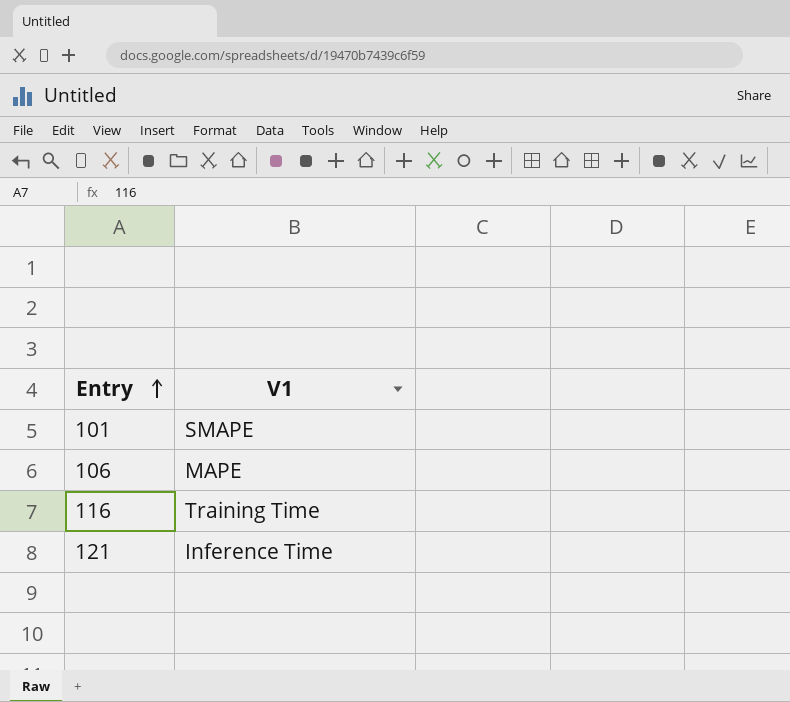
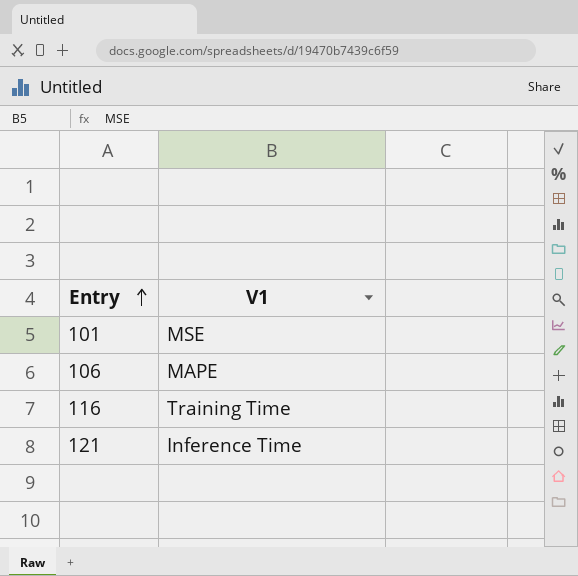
101 | V1: SMAPE -> MSE

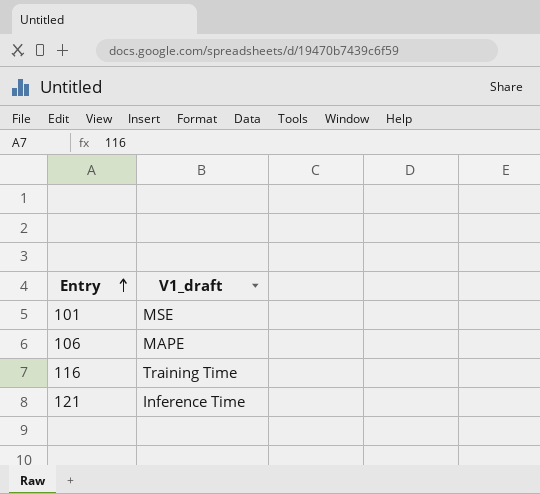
column name: V1 -> V1_draft

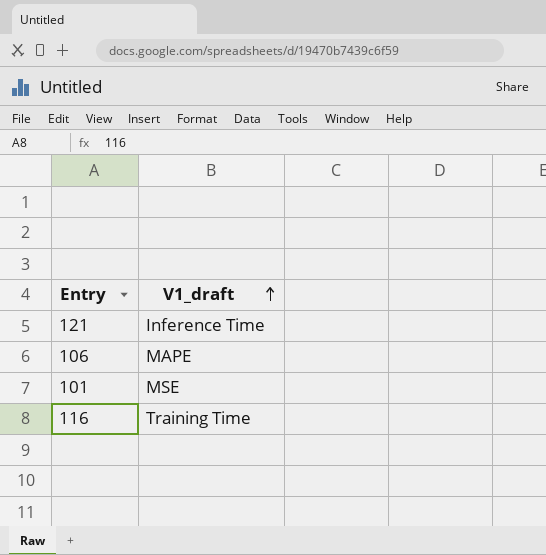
row order: Entry ascending -> V1_draft ascending

